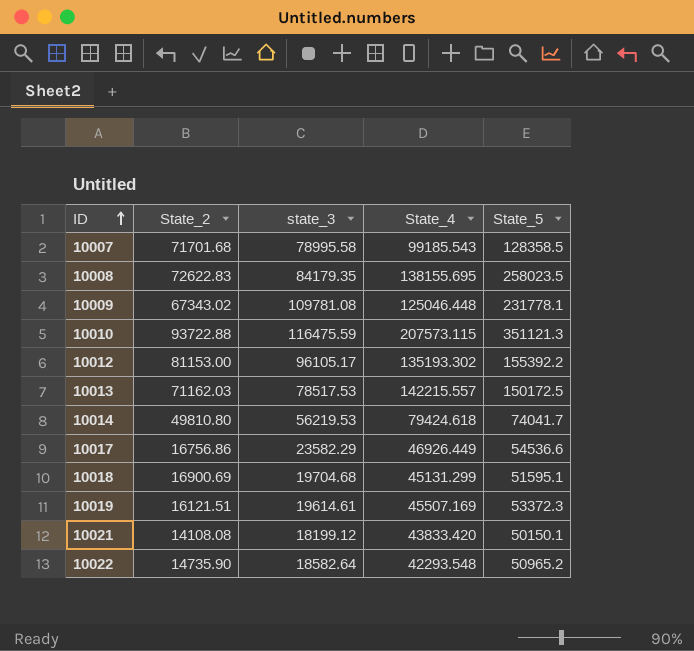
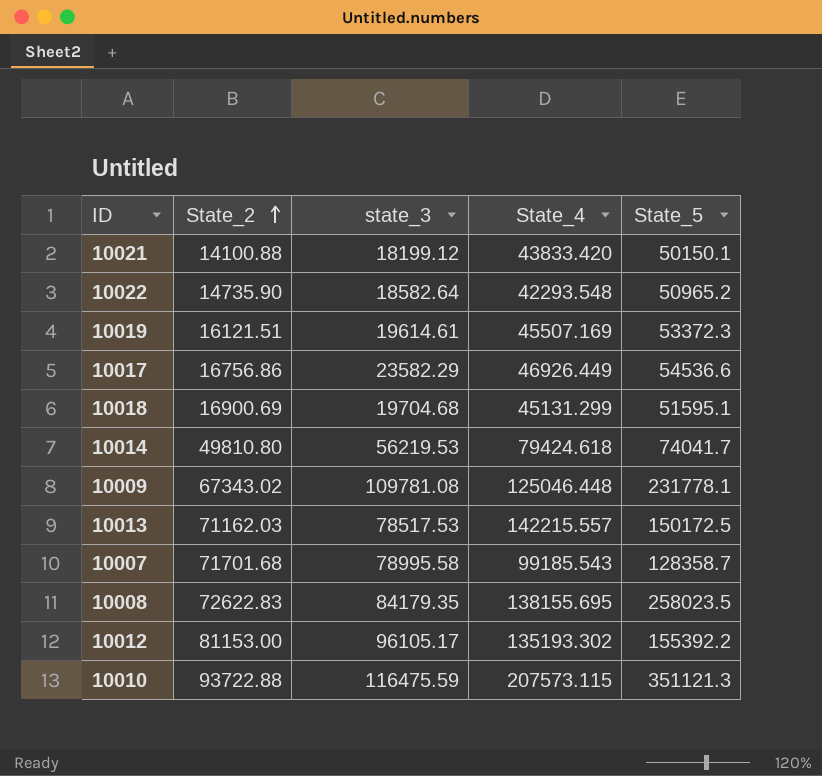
row order: ID ascending -> State_2 ascending
10021 | State_2: 14108.08 -> 14100.88
10007 | State_5: 128358.5 -> 128358.7

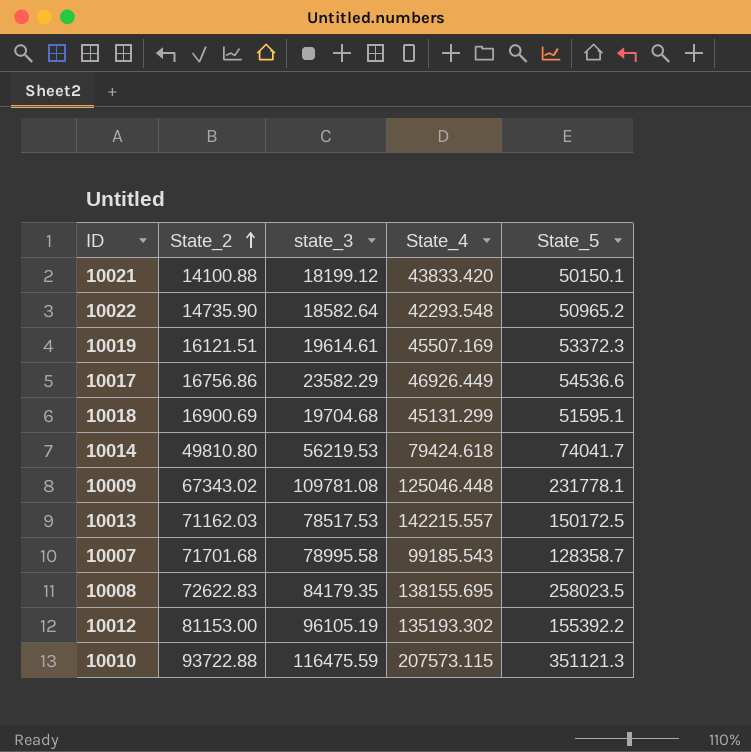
10012 | state_3: 96105.17 -> 96105.19

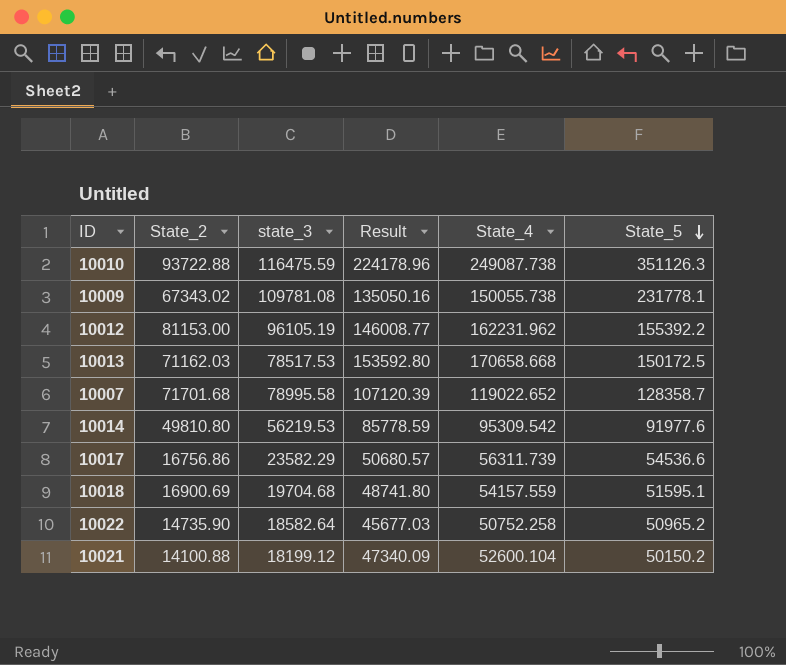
row order: State_2 ascending -> State_5 descending
column Result | formula: none -> [State_4] * 0.9
row 10019: 16121.51 | 19614.61 | 45507.169 | 53372.3 -> none
row 10008: 72622.83 | 84179.35 | 138155.695 | 258023.5 -> none
10010 | State_4: 207573.115 -> 249087.738
10010 | State_5: 351121.3 -> 351126.3
10009 | State_4: 125046.448 -> 150055.738
10012 | State_4: 135193.302 -> 162231.962
10013 | State_4: 142215.557 -> 170658.668
10007 | State_4: 99185.543 -> 119022.652
10014 | State_4: 79424.618 -> 95309.542
10014 | State_5: 74041.7 -> 91977.6
10017 | State_4: 46926.449 -> 56311.739
10018 | State_4: 45131.299 -> 54157.559
10022 | State_4: 42293.548 -> 50752.258
10021 | State_4: 43833.420 -> 52600.104
10021 | State_5: 50150.1 -> 50150.2

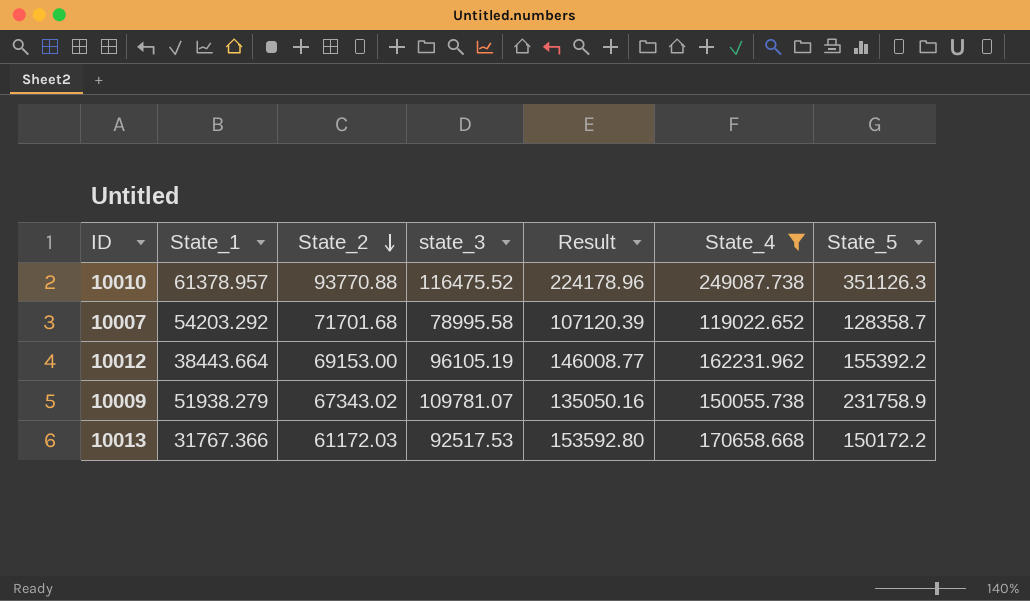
filter: none -> State_4 >= 119022.652
row order: State_5 descending -> State_2 descending
column State_1 | position: none -> 2
10010 | State_2: 93722.88 -> 93770.88
10010 | state_3: 116475.59 -> 116475.52
10012 | State_2: 81153.00 -> 69153.00
10009 | state_3: 109781.08 -> 109781.07
10009 | State_5: 231778.1 -> 231758.9
10013 | State_2: 71162.03 -> 61172.03
10013 | state_3: 78517.53 -> 92517.53
10013 | State_5: 150172.5 -> 150172.2

